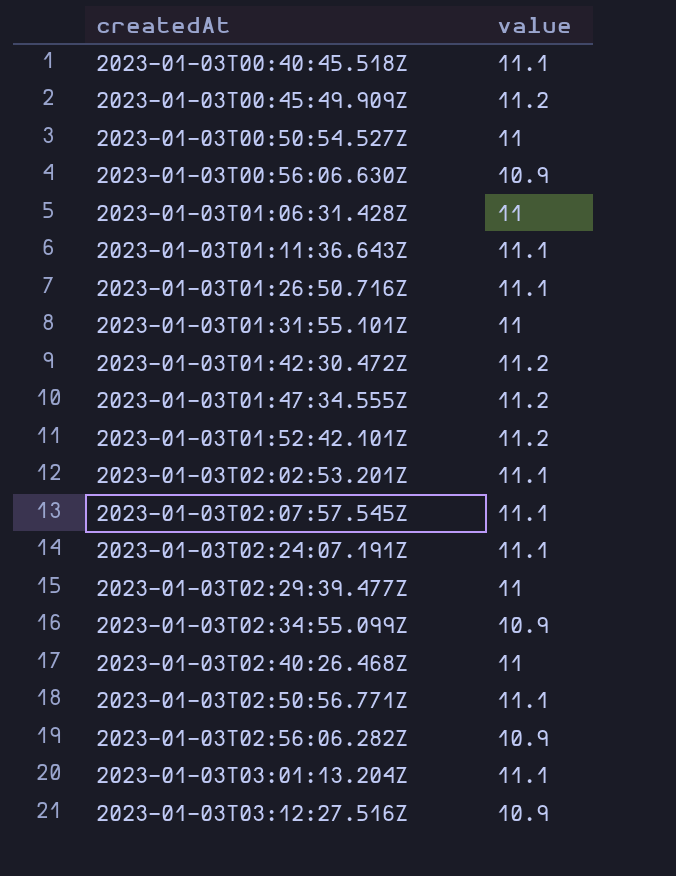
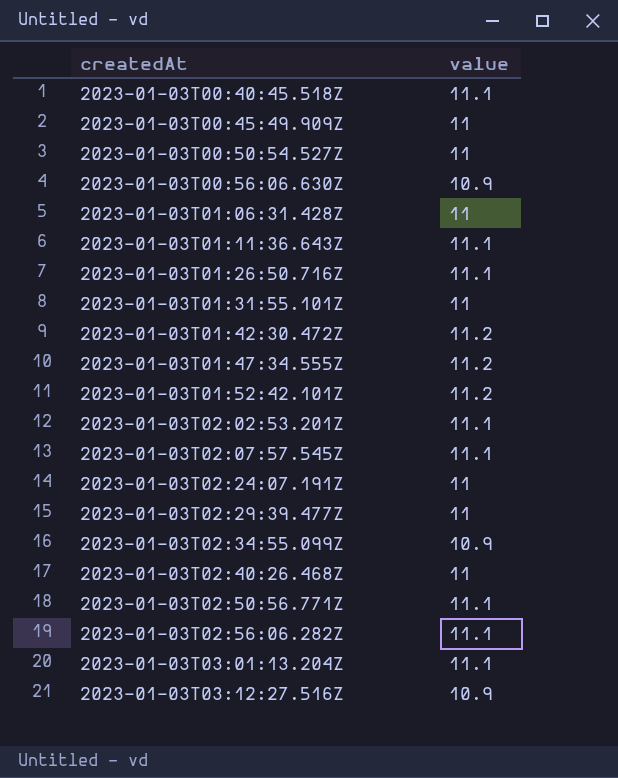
2023-01-03T00:45:49.909Z | value: 11.2 -> 11
2023-01-03T02:24:07.191Z | value: 11.1 -> 11
2023-01-03T02:56:06.282Z | value: 10.9 -> 11.1

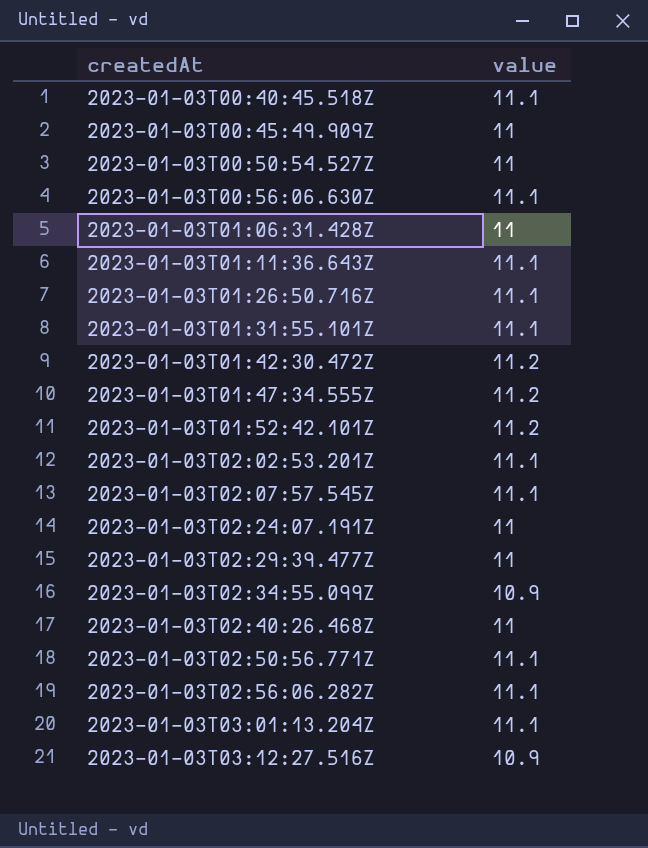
2023-01-03T00:56:06.630Z | value: 10.9 -> 11.1
2023-01-03T01:31:55.101Z | value: 11 -> 11.1

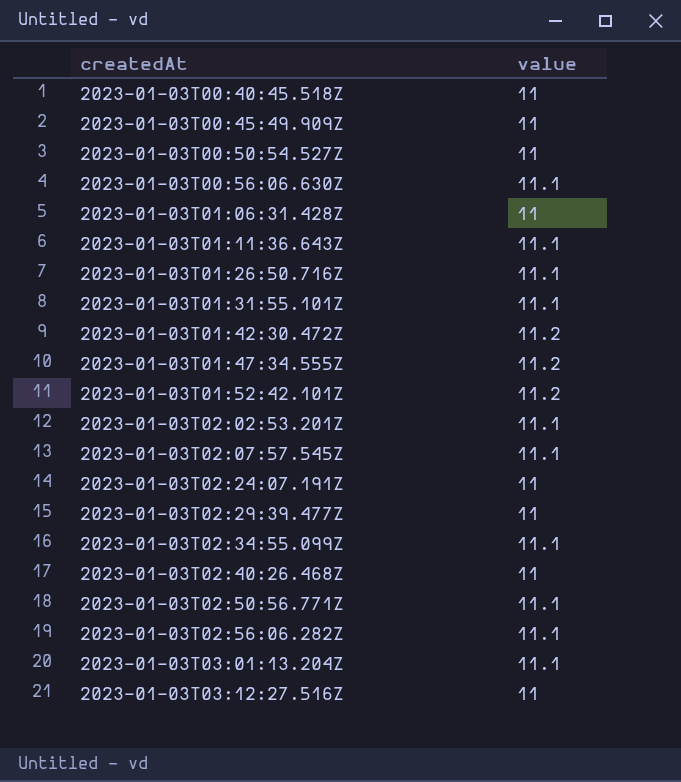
2023-01-03T00:40:45.518Z | value: 11.1 -> 11
2023-01-03T02:34:55.099Z | value: 10.9 -> 11.1
2023-01-03T03:12:27.516Z | value: 10.9 -> 11

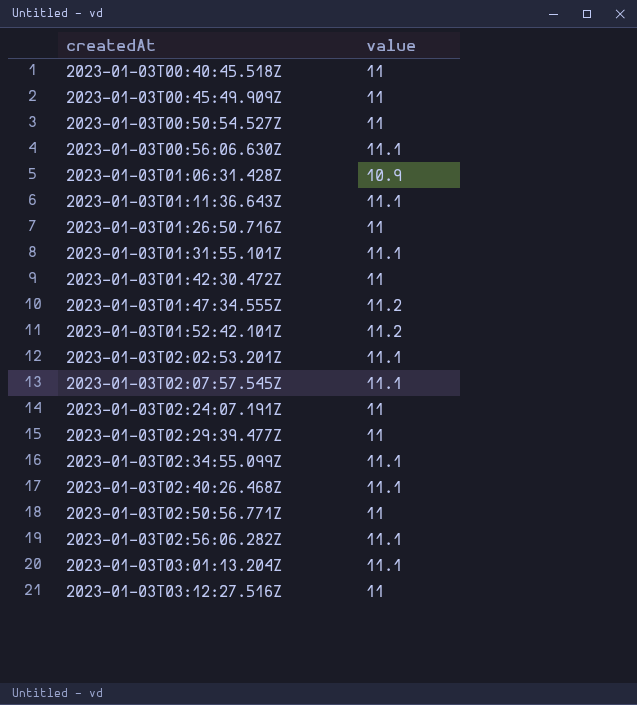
2023-01-03T01:06:31.428Z | value: 11 -> 10.9
2023-01-03T01:26:50.716Z | value: 11.1 -> 11
2023-01-03T01:42:30.472Z | value: 11.2 -> 11
2023-01-03T02:40:26.468Z | value: 11 -> 11.1
2023-01-03T02:50:56.771Z | value: 11.1 -> 11

